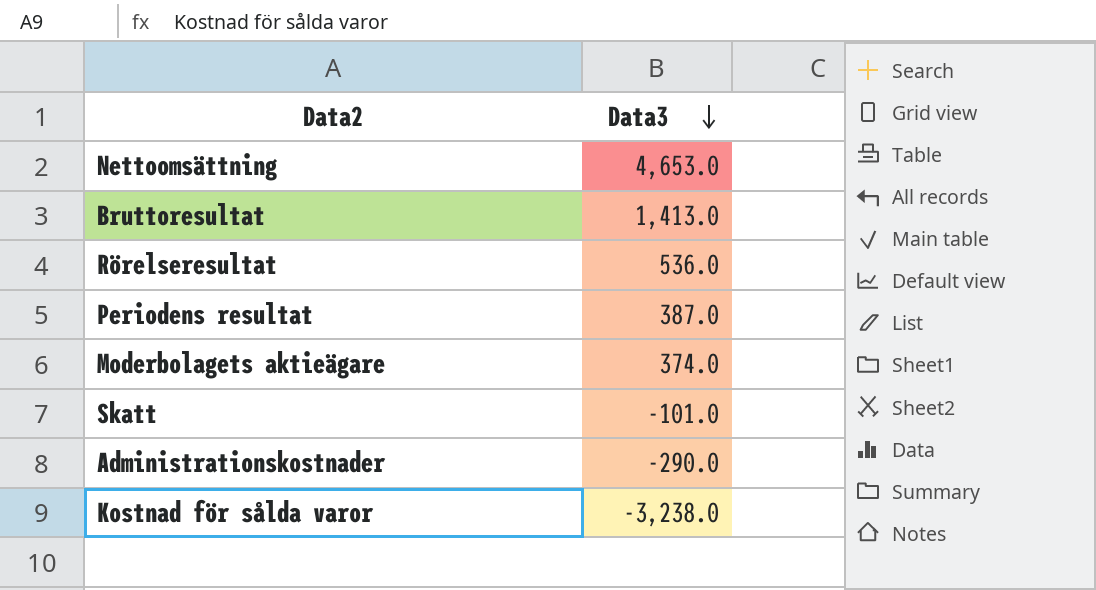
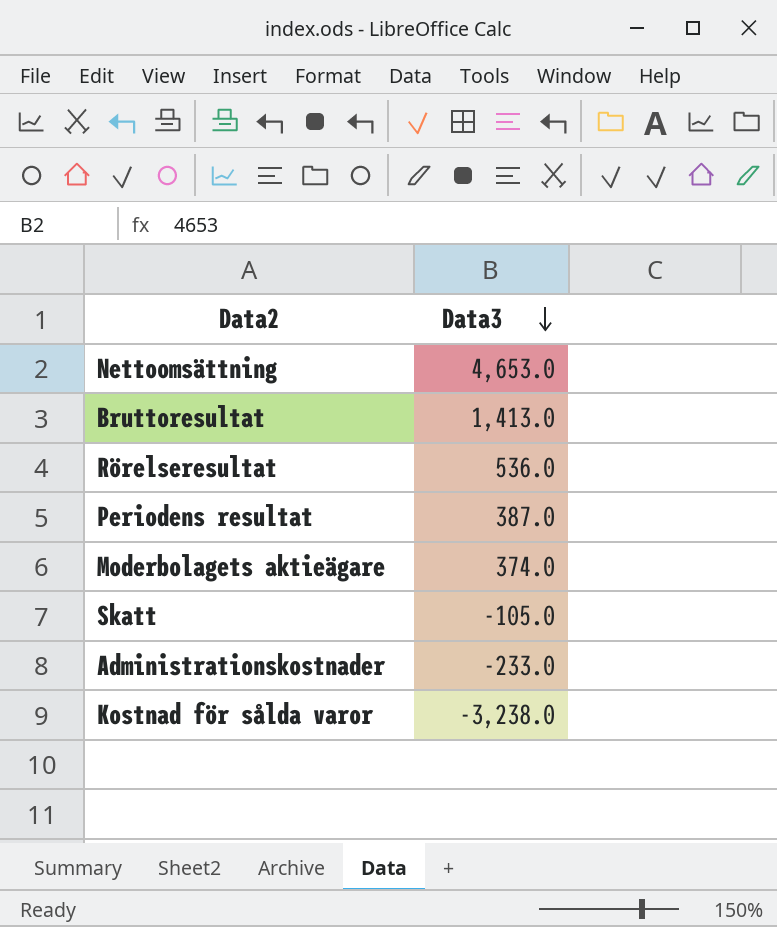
Skatt | Data3: -101.0 -> -105.0
Administrationskostnader | Data3: -290.0 -> -233.0

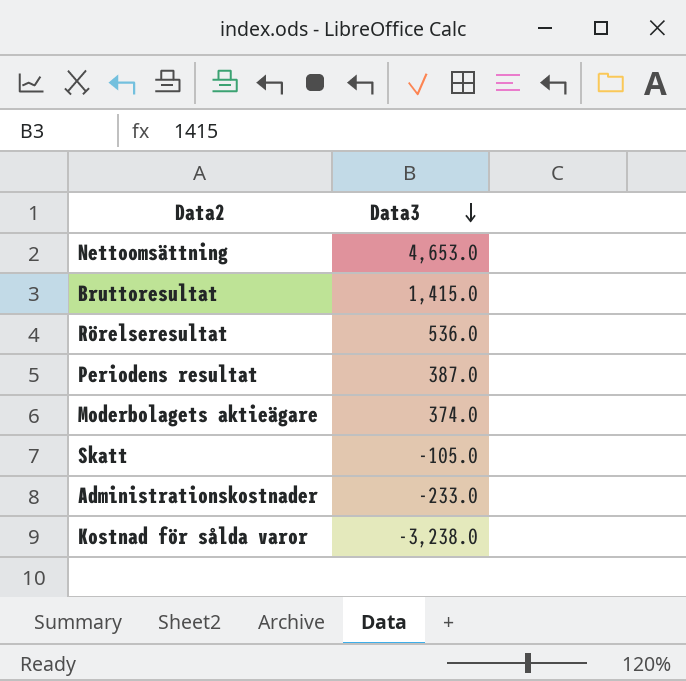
Bruttoresultat | Data3: 1,413.0 -> 1,415.0

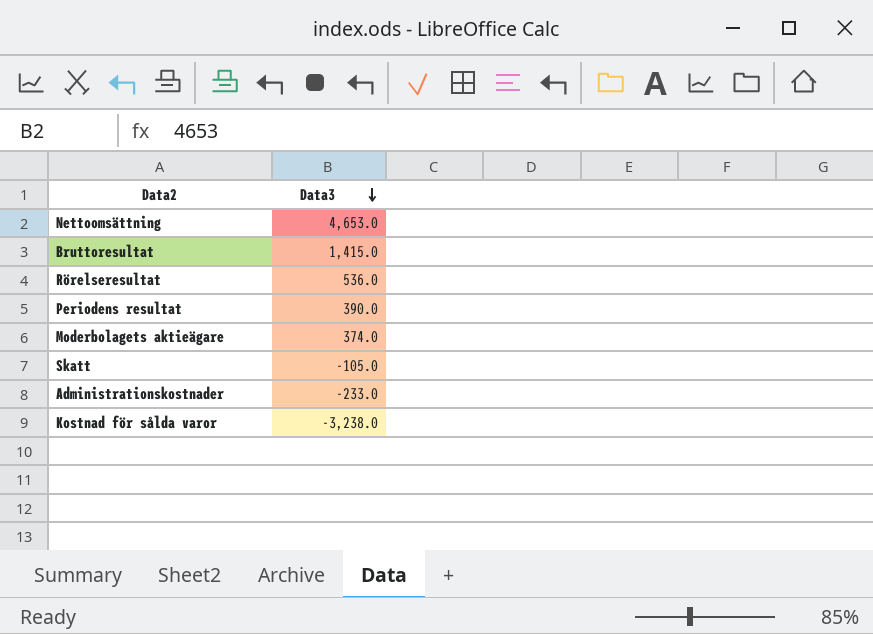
Periodens resultat | Data3: 387.0 -> 390.0

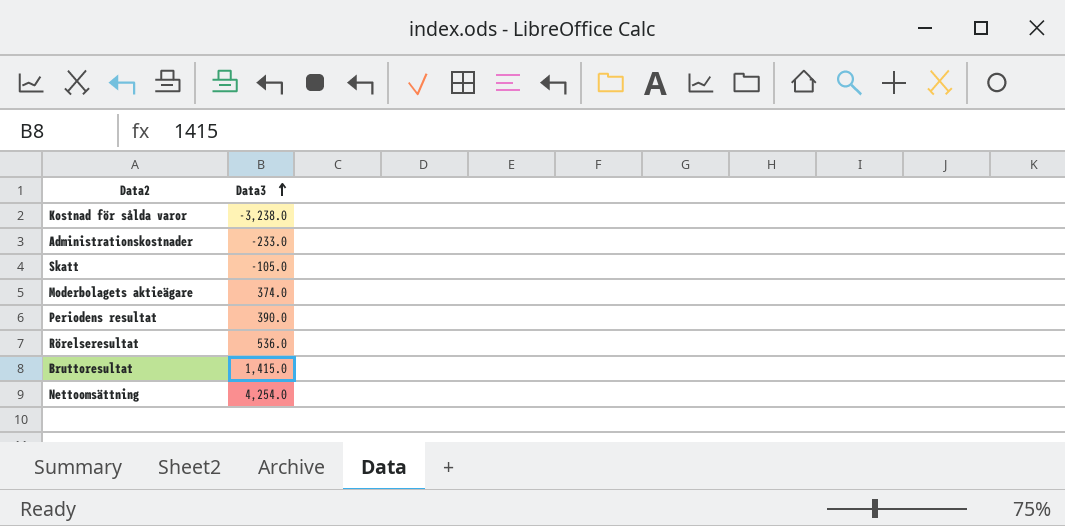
row order: Data3 descending -> Data3 ascending
Nettoomsättning | Data3: 4,653.0 -> 4,254.0

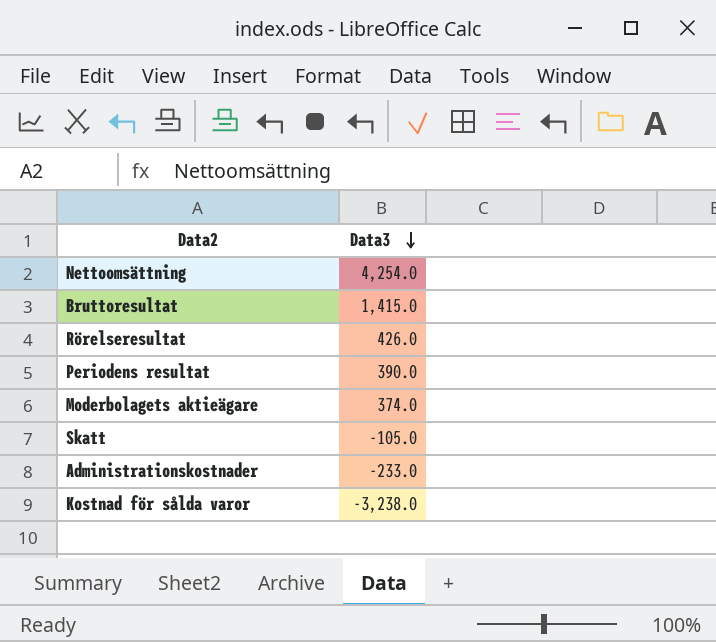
row order: Data3 ascending -> Data3 descending
Rörelseresultat | Data3: 536.0 -> 426.0

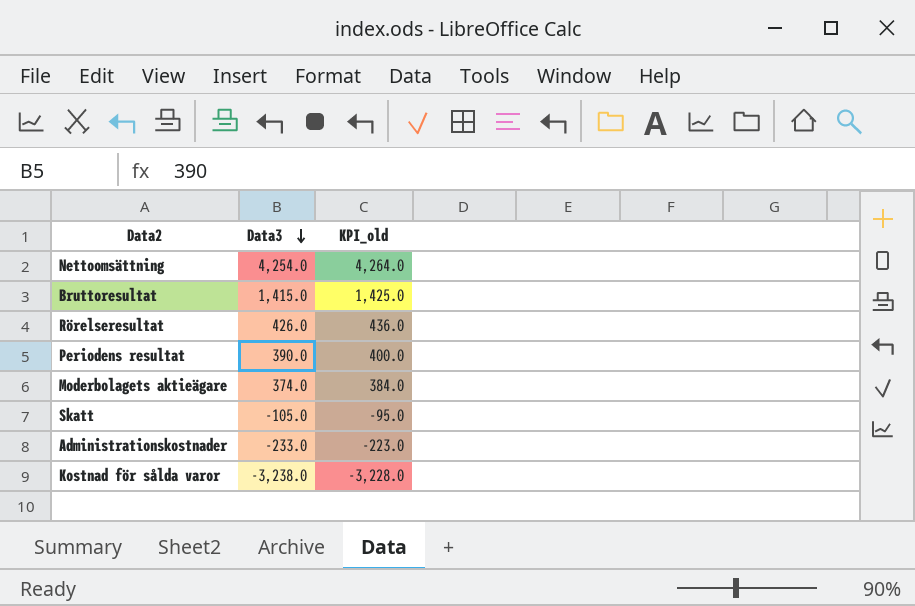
column KPI_old | formula: none -> [Data3] + 10

